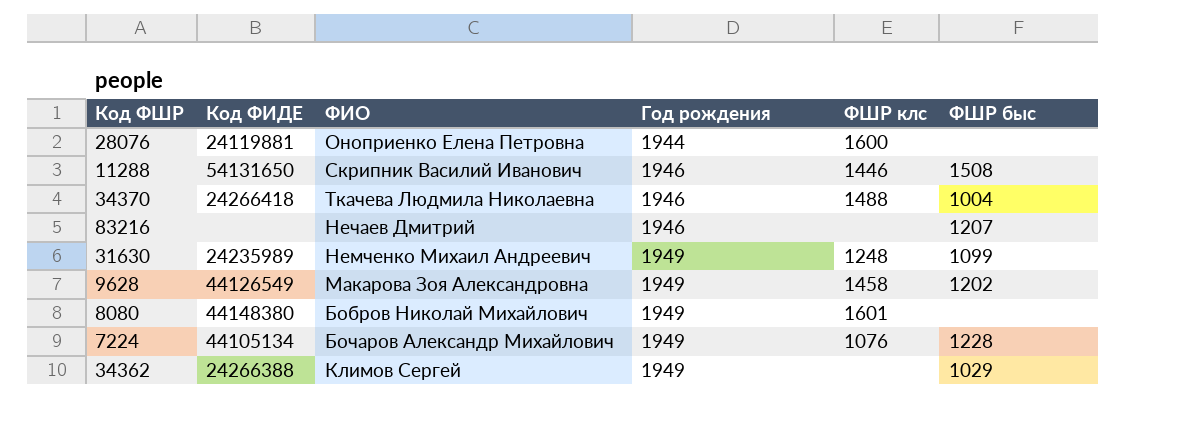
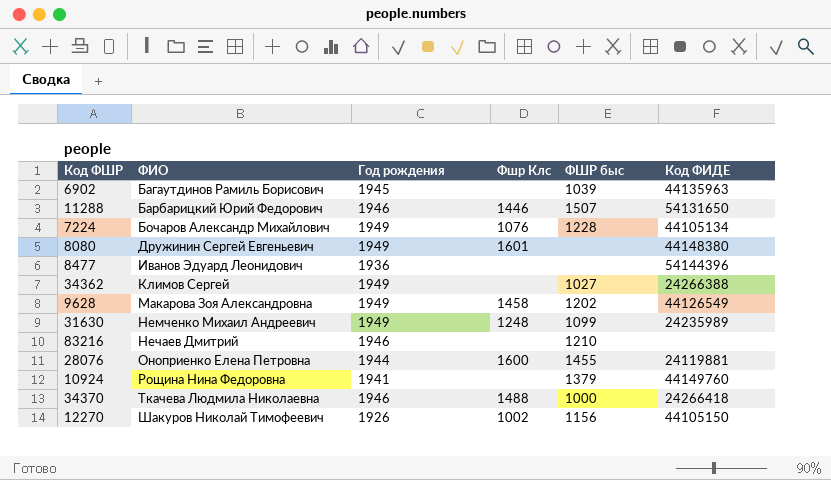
row order: Год рождения ascending -> ФИО ascending
column name: ФШР клс -> Фшр Клс
column Код ФИДЕ | position: 2 -> 6
row 6902: none -> Багаутдинов Рамиль Борисович | 1945 | none | 1039 | 44135963
11288 | ФИО: Скрипник Василий Иванович -> Барбарицкий Юрий Федорович
11288 | ФШР быс: 1508 -> 1507
8080 | ФИО: Бобров Николай Михайлович -> Дружинин Сергей Евгеньевич
row 8477: none -> Иванов Эдуард Леонидович | 1936 | none | none | 54144396
34362 | ФШР быс: 1029 -> 1027
83216 | ФШР быс: 1207 -> 1210
28076 | ФШР быс: none -> 1455
row 10924: none -> Рощина Нина Федоровна | 1941 | none | 1379 | 44149760
34370 | ФШР быс: 1004 -> 1000
row 12270: none -> Шакуров Николай Тимофеевич | 1926 | 1002 | 1156 | 44105150

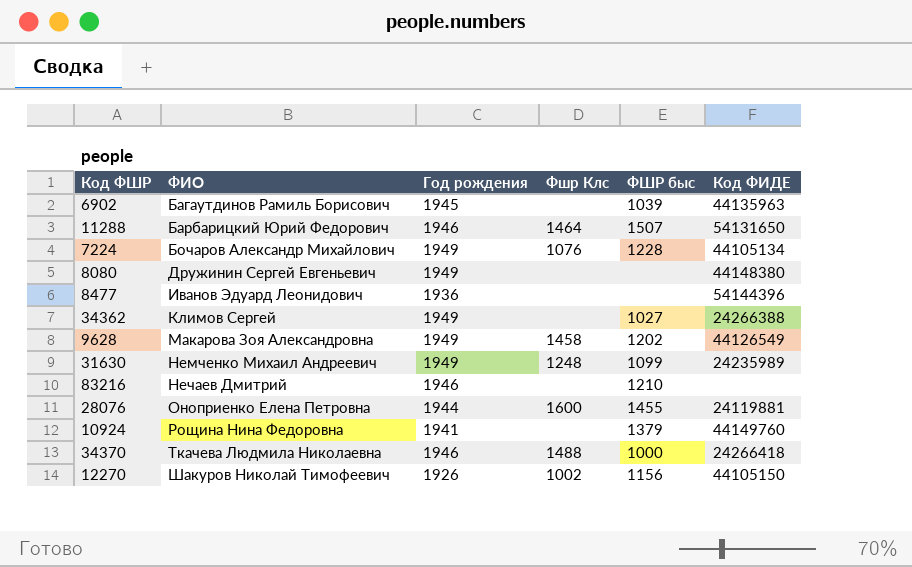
11288 | Фшр Клс: 1446 -> 1464
8080 | Фшр Клс: 1601 -> none

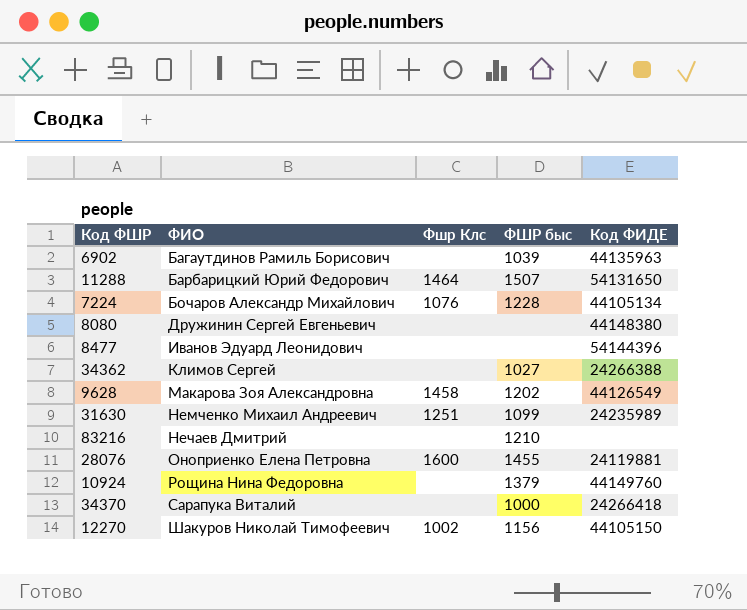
column Год рождения | position: 3 -> none
31630 | Фшр Клс: 1248 -> 1251
34370 | ФИО: Ткачева Людмила Николаевна -> Сарапука Виталий
34370 | Фшр Клс: 1488 -> none

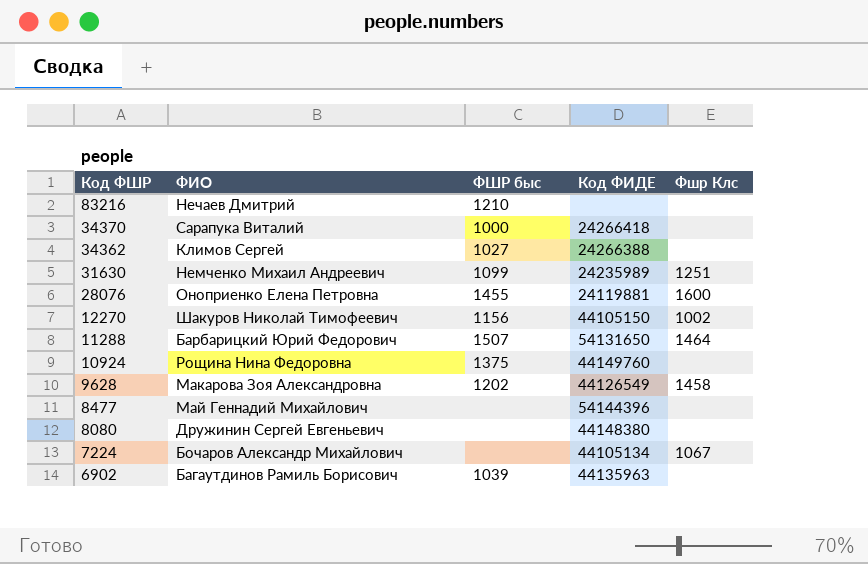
row order: ФИО ascending -> Код ФШР descending
column Фшр Клс | position: 3 -> 5
10924 | ФШР быс: 1379 -> 1375
8477 | ФИО: Иванов Эдуард Леонидович -> Май Геннадий Михайлович
7224 | ФШР быс: 1228 -> none
7224 | Фшр Клс: 1076 -> 1067

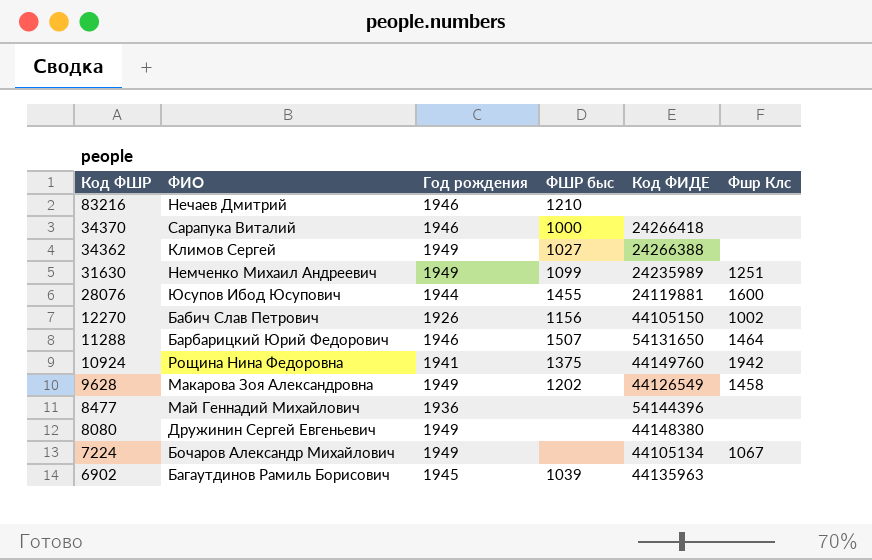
column Год рождения | position: none -> 3
28076 | ФИО: Оноприенко Елена Петровна -> Юсупов Ибод Юсупович
12270 | ФИО: Шакуров Николай Тимофеевич -> Бабич Слав Петрович
10924 | Фшр Клс: none -> 1942

